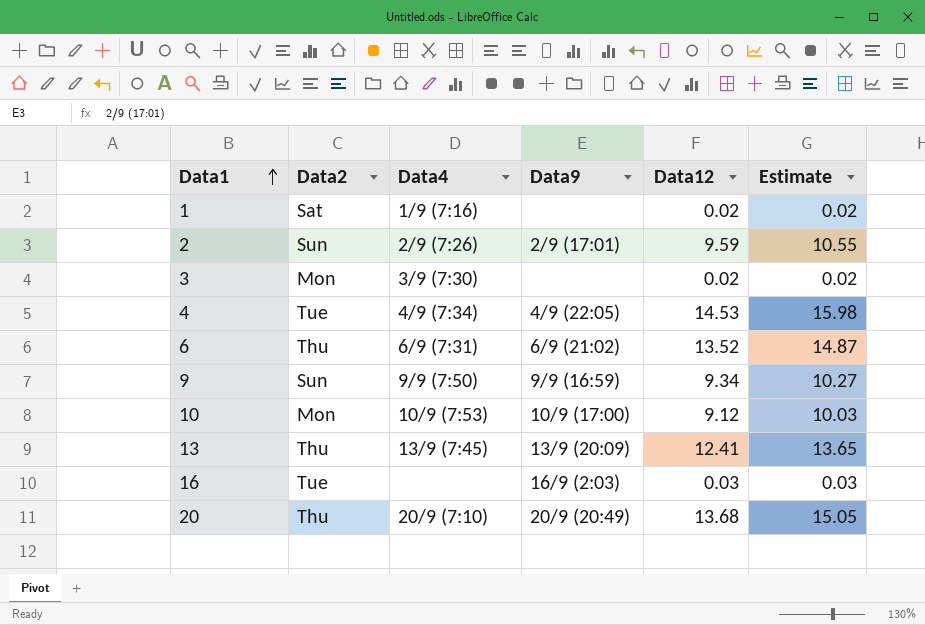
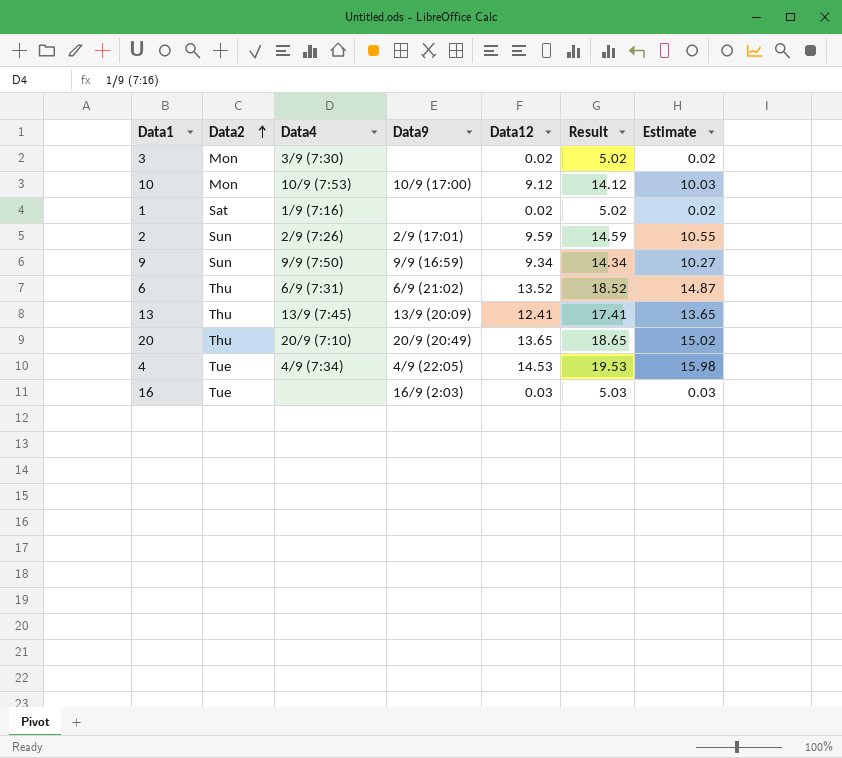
row order: Data1 ascending -> Data2 ascending
column Result | formula: none -> [Data12] + 5
20 | Data12: 13.68 -> 13.65
20 | Estimate: 15.05 -> 15.02

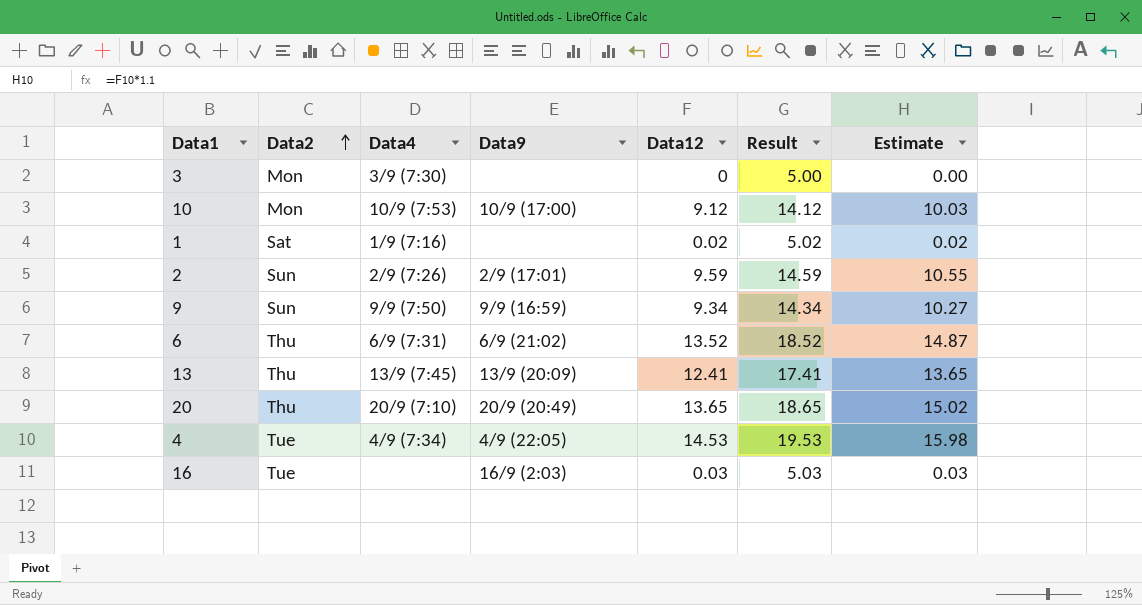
3 | Data12: 0.02 -> 0
3 | Result: 5.02 -> 5.00
3 | Estimate: 0.02 -> 0.00

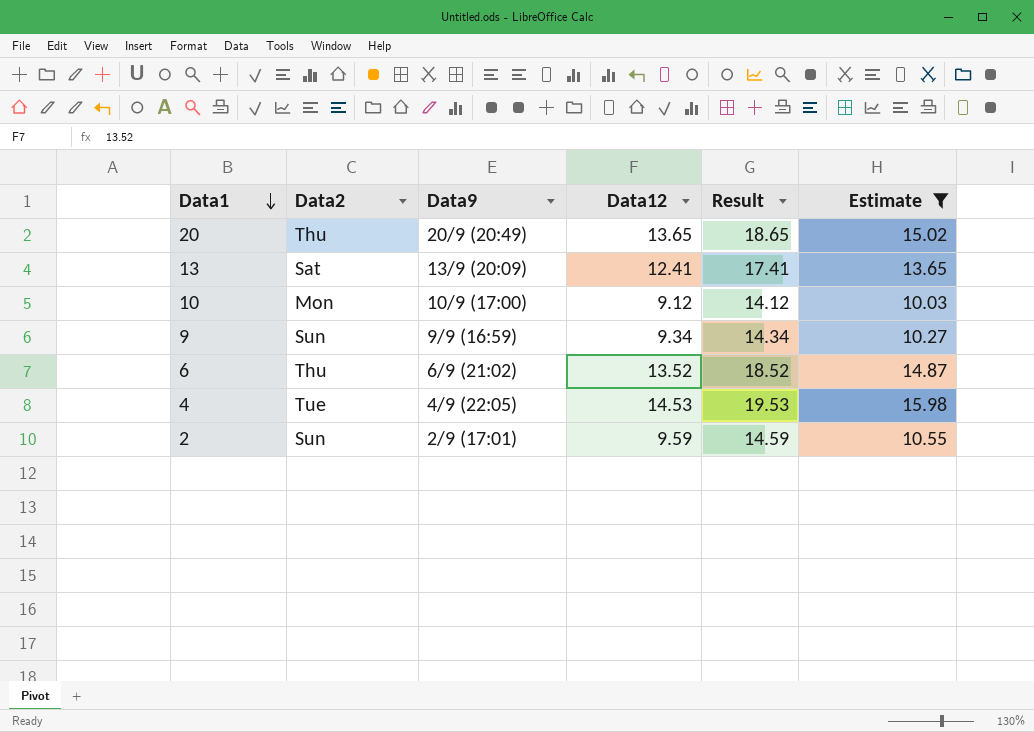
filter: none -> Estimate >= 10.03
row order: Data2 ascending -> Data1 descending
column Data4 | position: 3 -> none
13 | Data2: Thu -> Sat

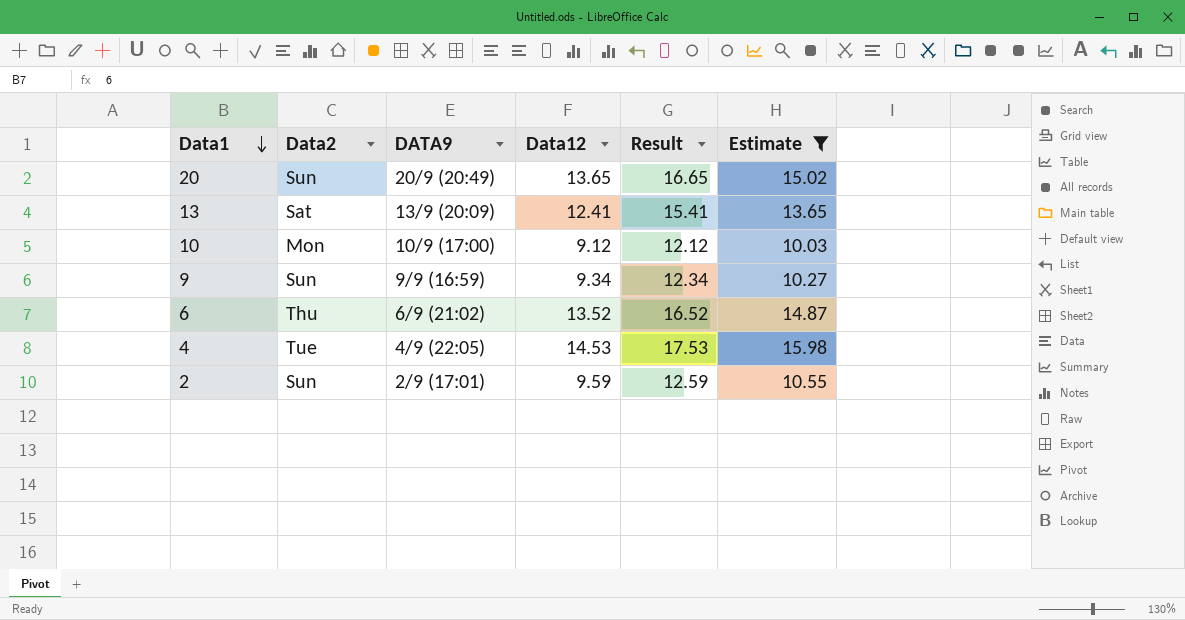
column name: Data9 -> DATA9
column Result | formula: [Data12] + 5 -> [Data12] + 3
20 | Data2: Thu -> Sun

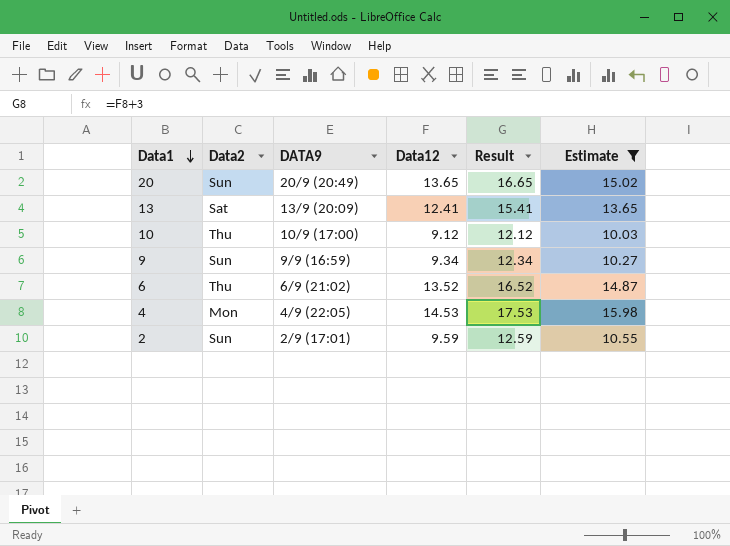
10 | Data2: Mon -> Thu
4 | Data2: Tue -> Mon

